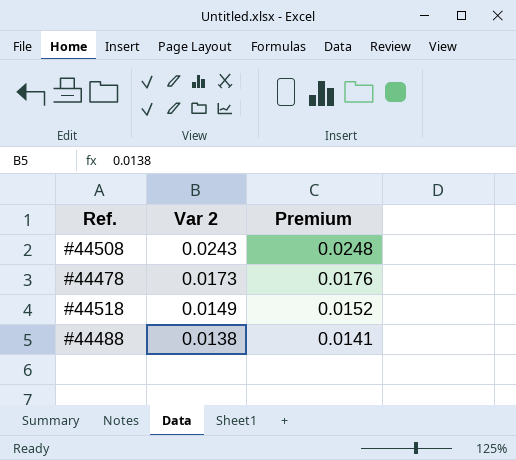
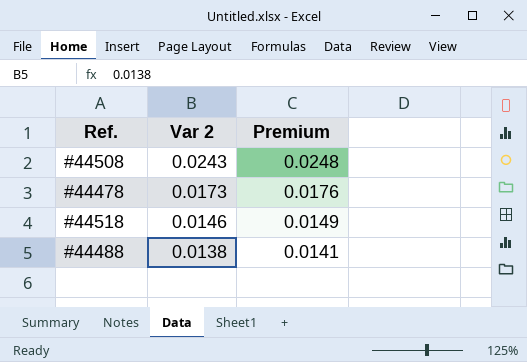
#44518 | Var 2: 0.0149 -> 0.0146
#44518 | Premium: 0.0152 -> 0.0149

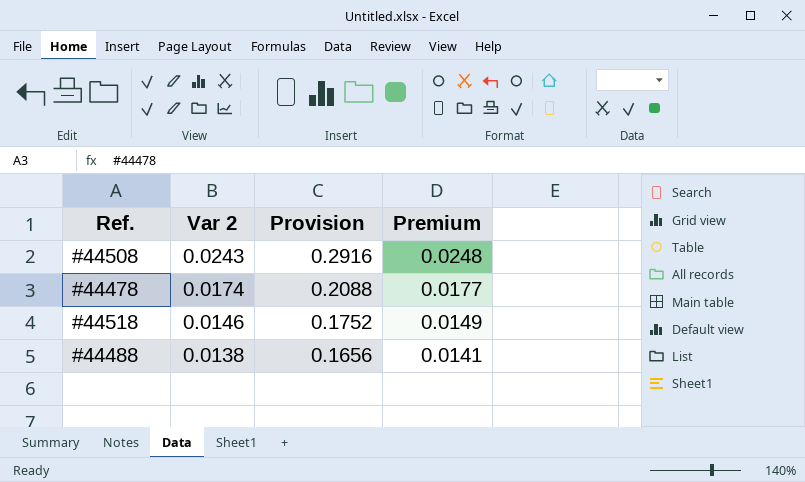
column Provision | formula: none -> [Var 2] * 12
#44478 | Var 2: 0.0173 -> 0.0174
#44478 | Premium: 0.0176 -> 0.0177

